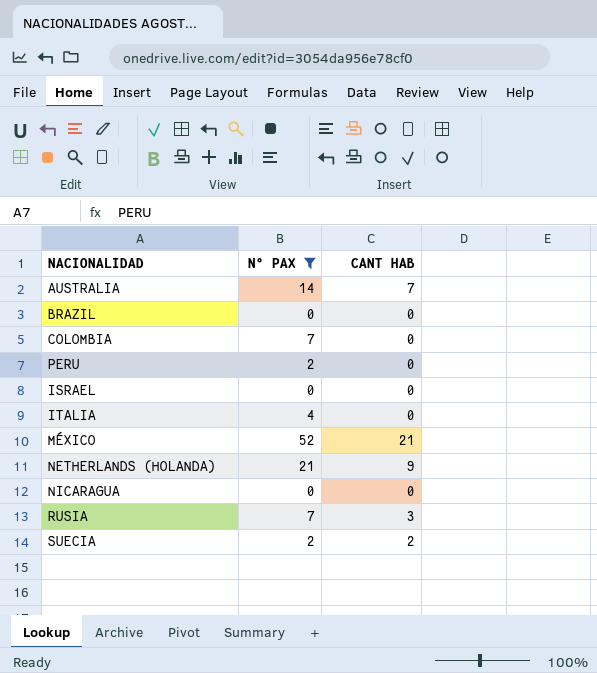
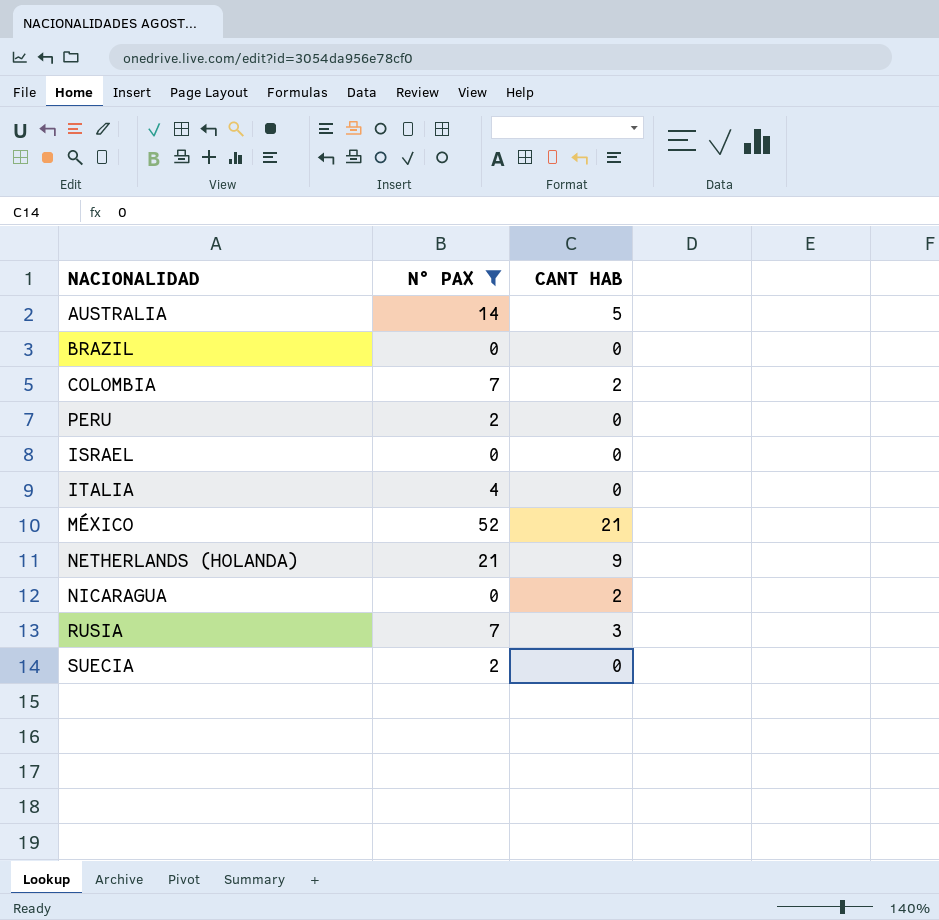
AUSTRALIA | CANT HAB: 7 -> 5
COLOMBIA | CANT HAB: 0 -> 2
NICARAGUA | CANT HAB: 0 -> 2
SUECIA | CANT HAB: 2 -> 0

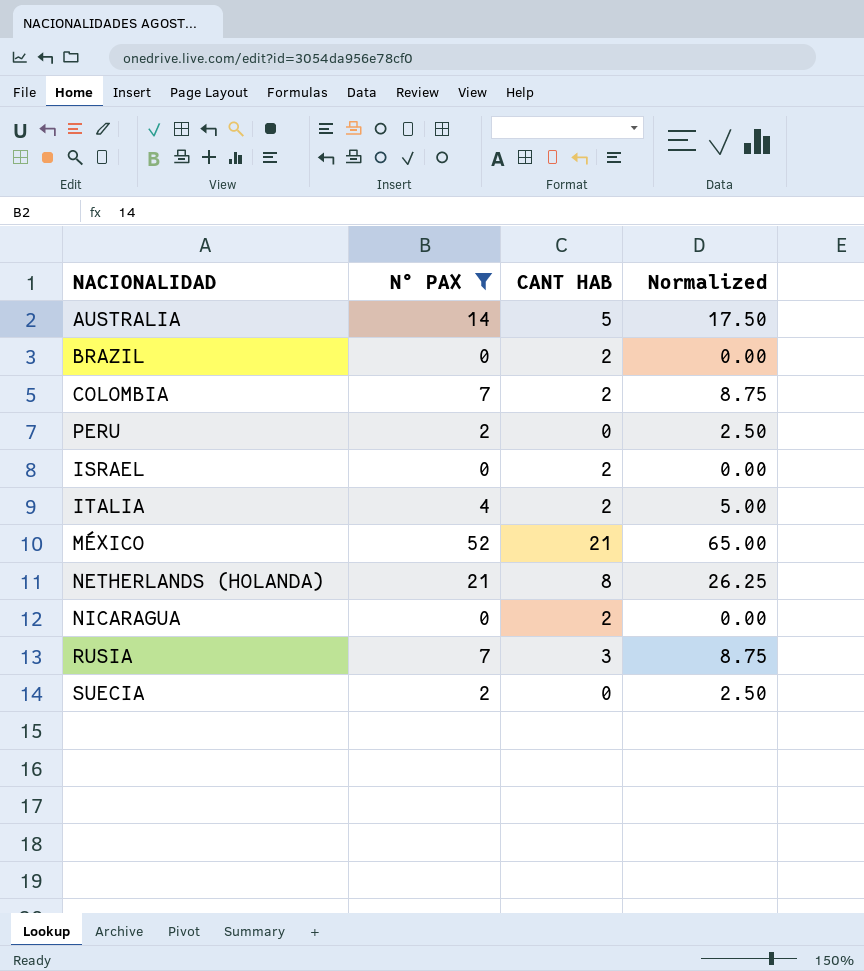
column Normalized | formula: none -> [N° PAX] * 1.25
BRAZIL | CANT HAB: 0 -> 2
ISRAEL | CANT HAB: 0 -> 2
ITALIA | CANT HAB: 0 -> 2
NETHERLANDS (HOLANDA) | CANT HAB: 9 -> 8

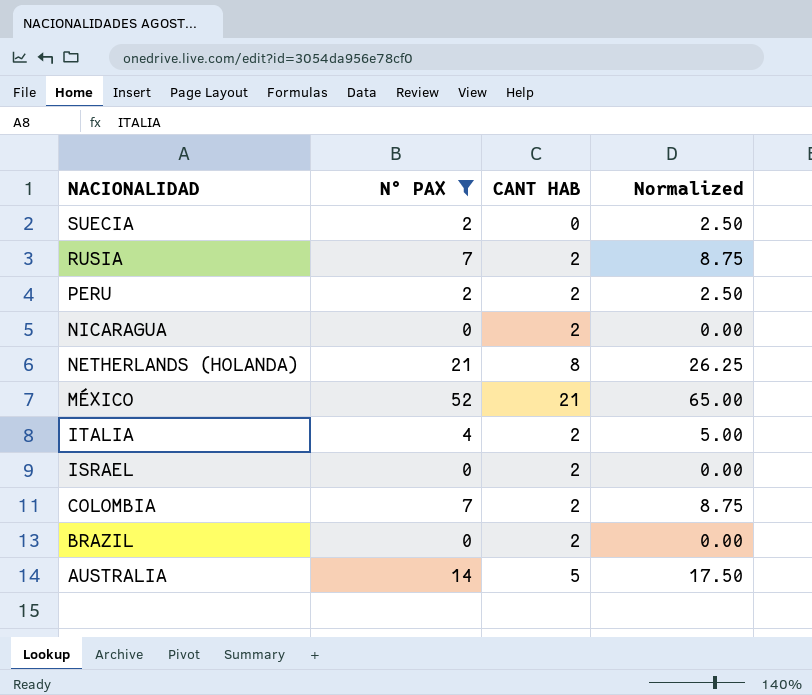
row order: none -> NACIONALIDAD descending
RUSIA | CANT HAB: 3 -> 2
PERU | CANT HAB: 0 -> 2

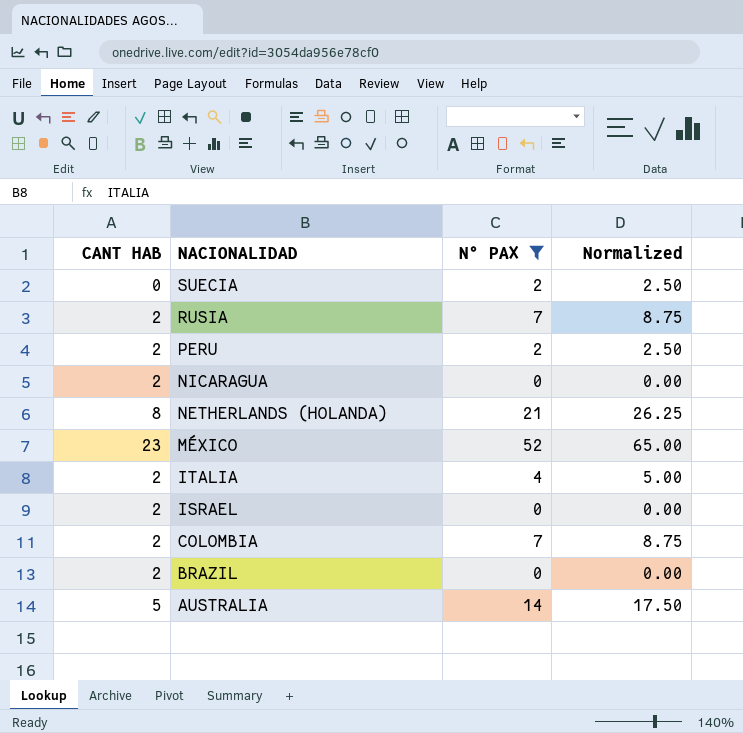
column CANT HAB | position: 3 -> 1
MÉXICO | CANT HAB: 21 -> 23

